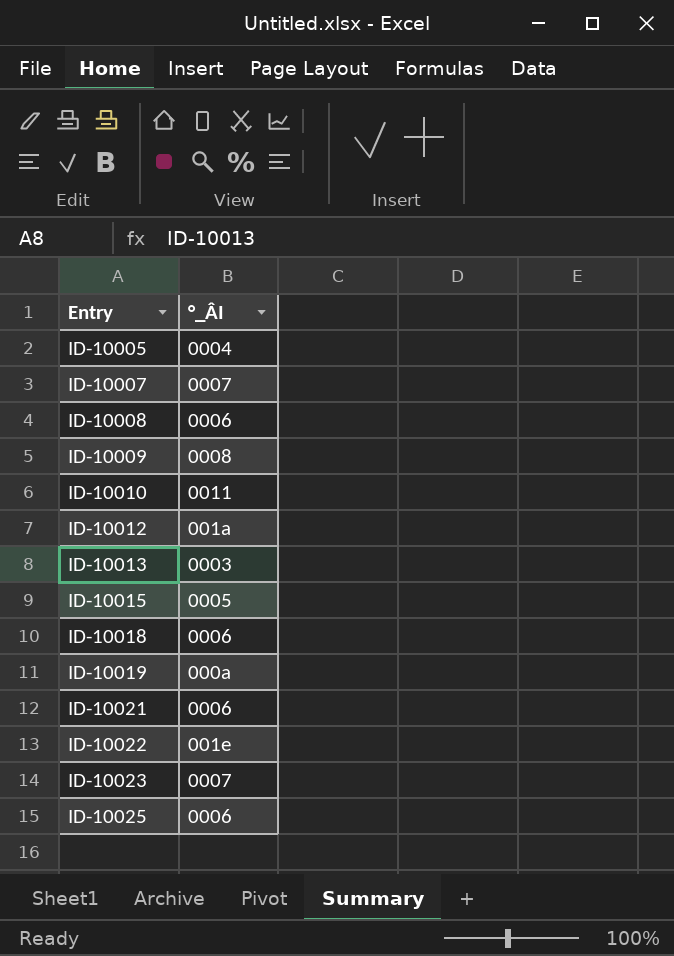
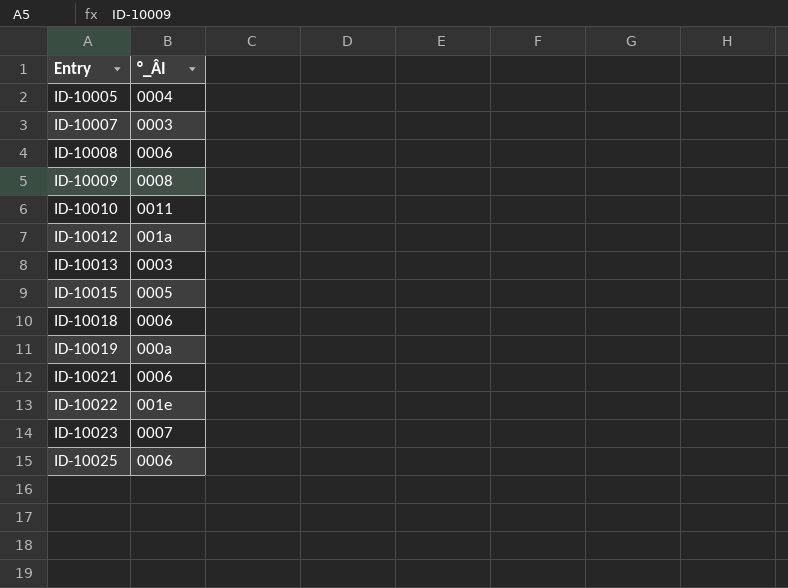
ID-10007 | °_ÂI: 0007 -> 0003

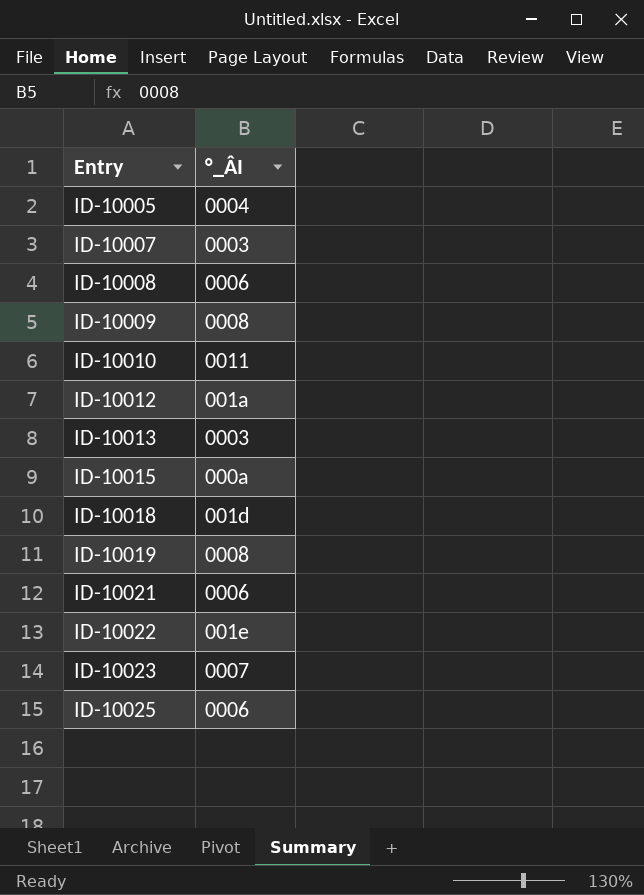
ID-10015 | °_ÂI: 0005 -> 000a
ID-10018 | °_ÂI: 0006 -> 001d
ID-10019 | °_ÂI: 000a -> 0008

